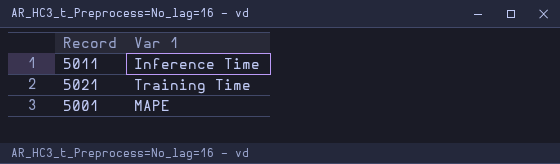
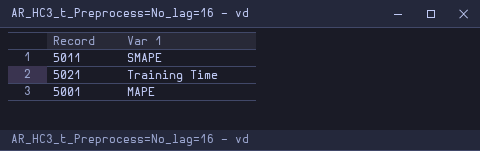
5011 | Var 1: Inference Time -> SMAPE

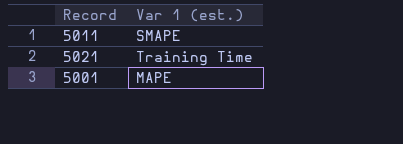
column name: Var 1 -> Var 1 (est.)

